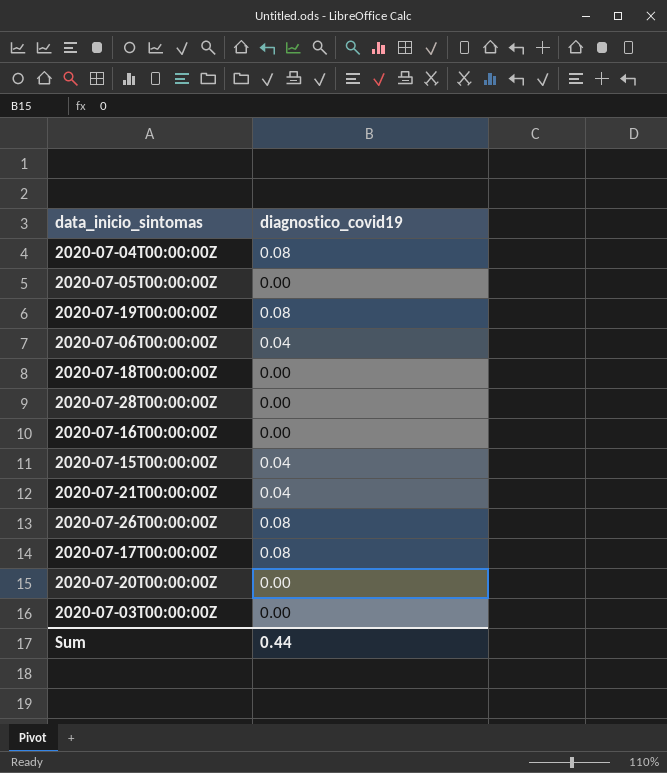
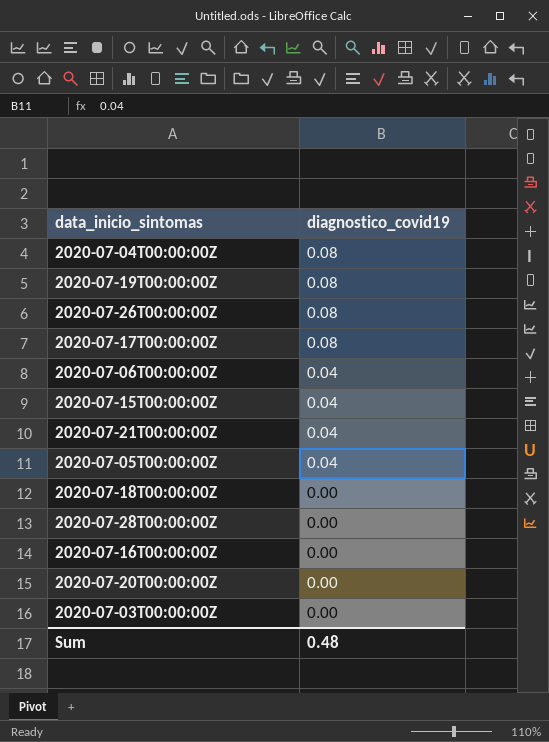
row order: none -> diagnostico_covid19 descending
2020-07-05T00:00:00Z | diagnostico_covid19: 0.00 -> 0.04
Sum | diagnostico_covid19: 0.44 -> 0.48

